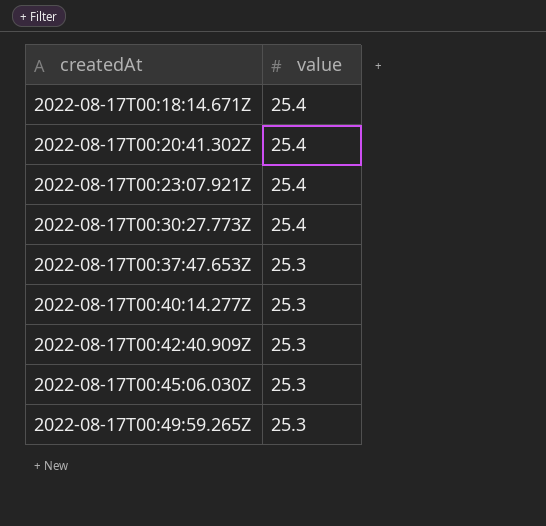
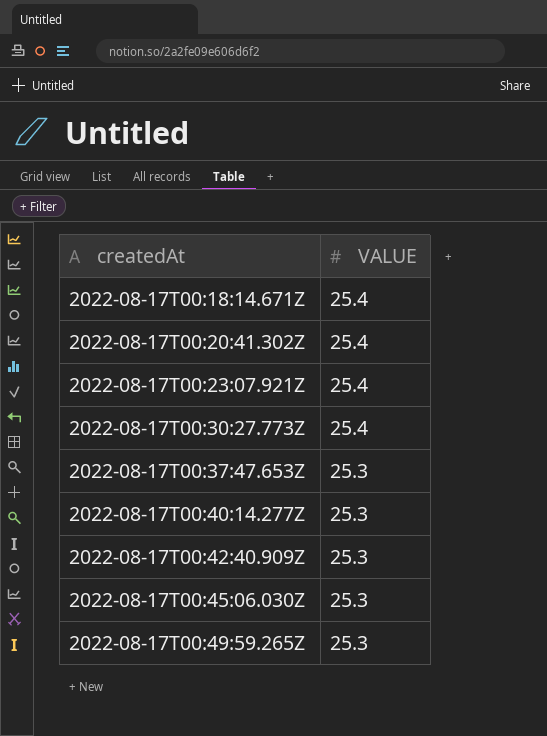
column name: value -> VALUE

